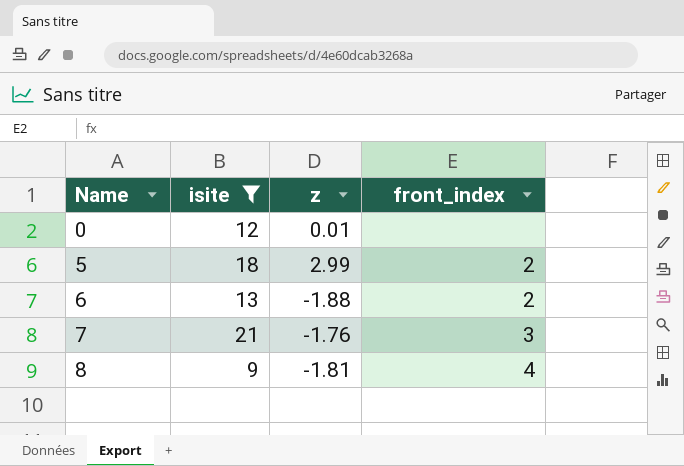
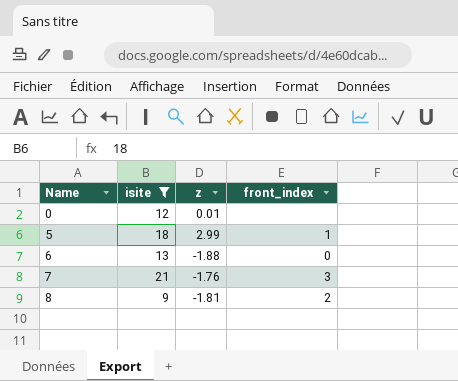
5 | front_index: 2 -> 1
6 | front_index: 2 -> 0
8 | front_index: 4 -> 2

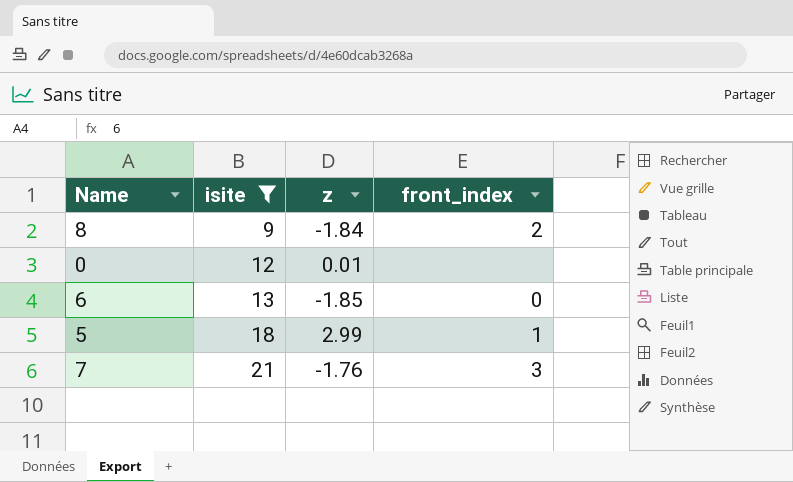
row order: Name ascending -> isite ascending
8 | z: -1.81 -> -1.84
6 | z: -1.88 -> -1.85

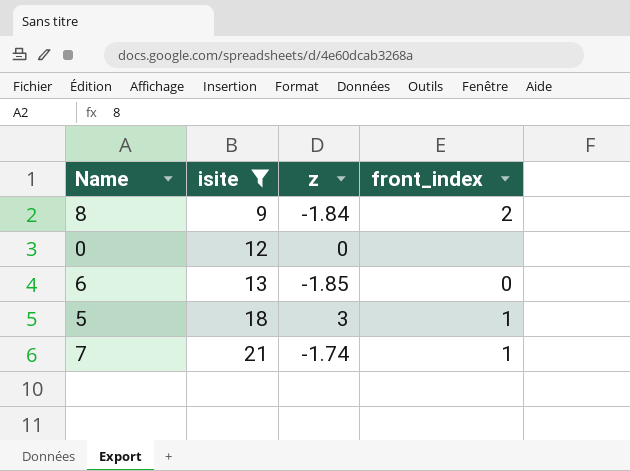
0 | z: 0.01 -> 0
5 | z: 2.99 -> 3
7 | z: -1.76 -> -1.74
7 | front_index: 3 -> 1

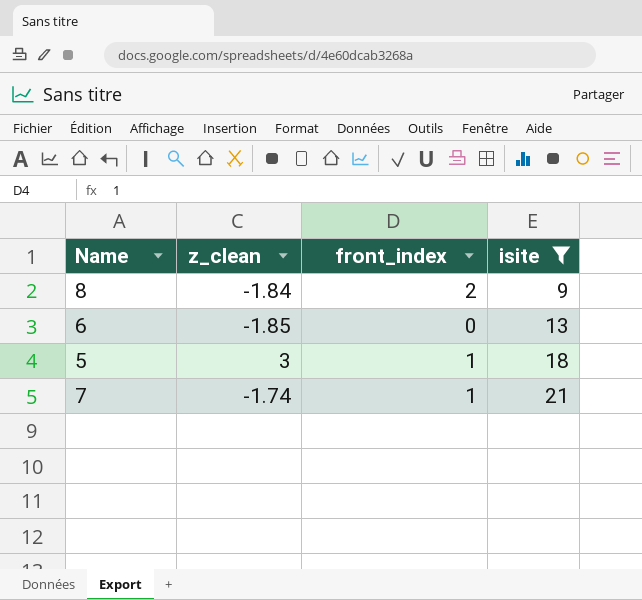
column name: z -> z_clean
column isite | position: 2 -> 4
row 0: 12 | 0 | none -> none

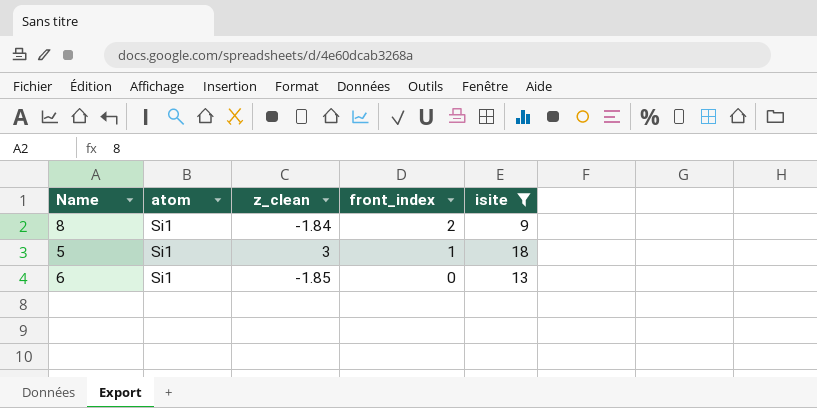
row order: isite ascending -> front_index descending
column atom | position: none -> 2
row 7: -1.74 | 1 | 21 -> none

